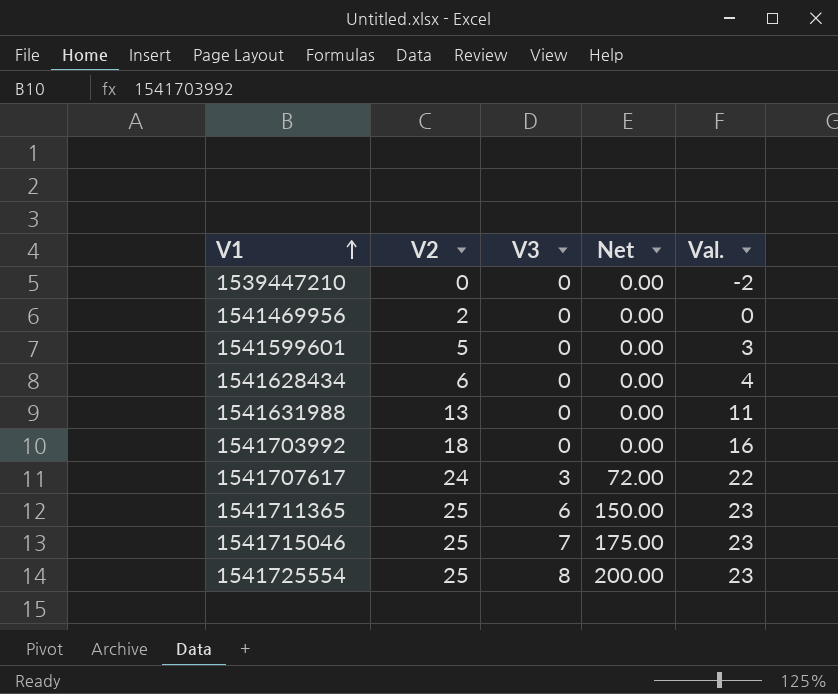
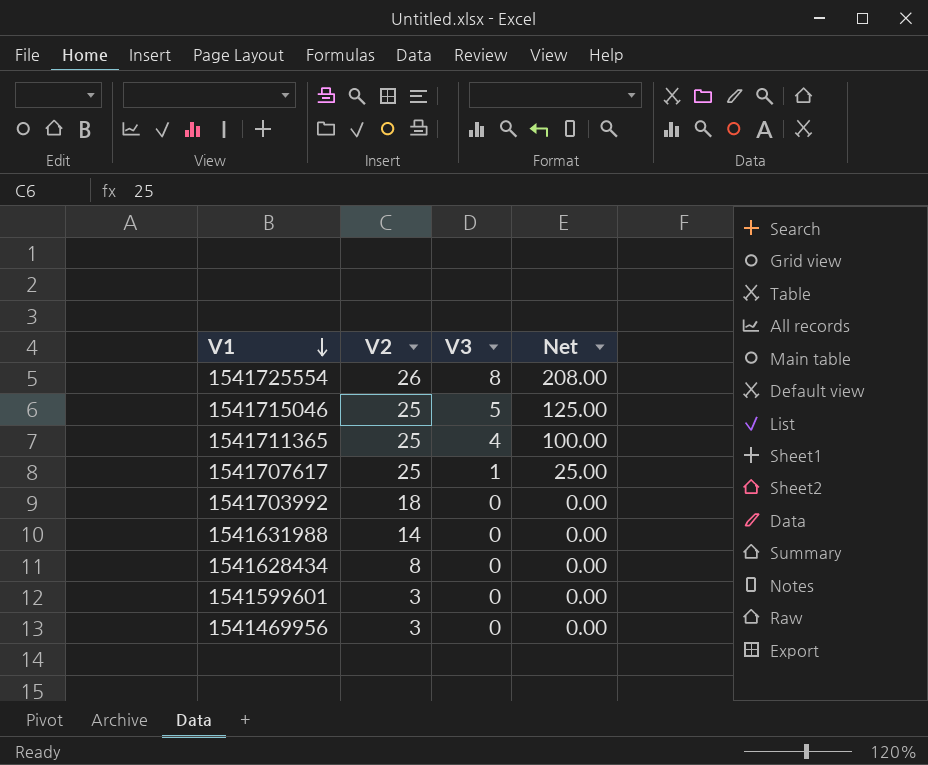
row order: V1 ascending -> V1 descending
column Val. | formula: [V2] - 2 -> none
row 1539447210: 0 | 0 | 0.00 | -2 -> none
1541725554 | V2: 25 -> 26
1541725554 | Net: 200.00 -> 208.00
1541715046 | V3: 7 -> 5
1541715046 | Net: 175.00 -> 125.00
1541711365 | V3: 6 -> 4
1541711365 | Net: 150.00 -> 100.00
1541707617 | V2: 24 -> 25
1541707617 | V3: 3 -> 1
1541707617 | Net: 72.00 -> 25.00
1541631988 | V2: 13 -> 14
1541628434 | V2: 6 -> 8
1541599601 | V2: 5 -> 3
1541469956 | V2: 2 -> 3

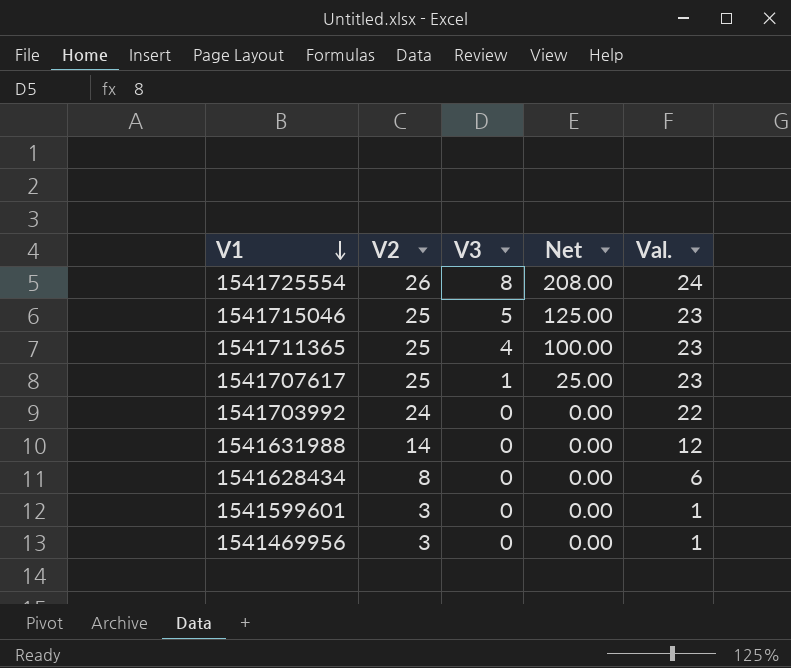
column Val. | formula: none -> [V2] - 2
1541703992 | V2: 18 -> 24

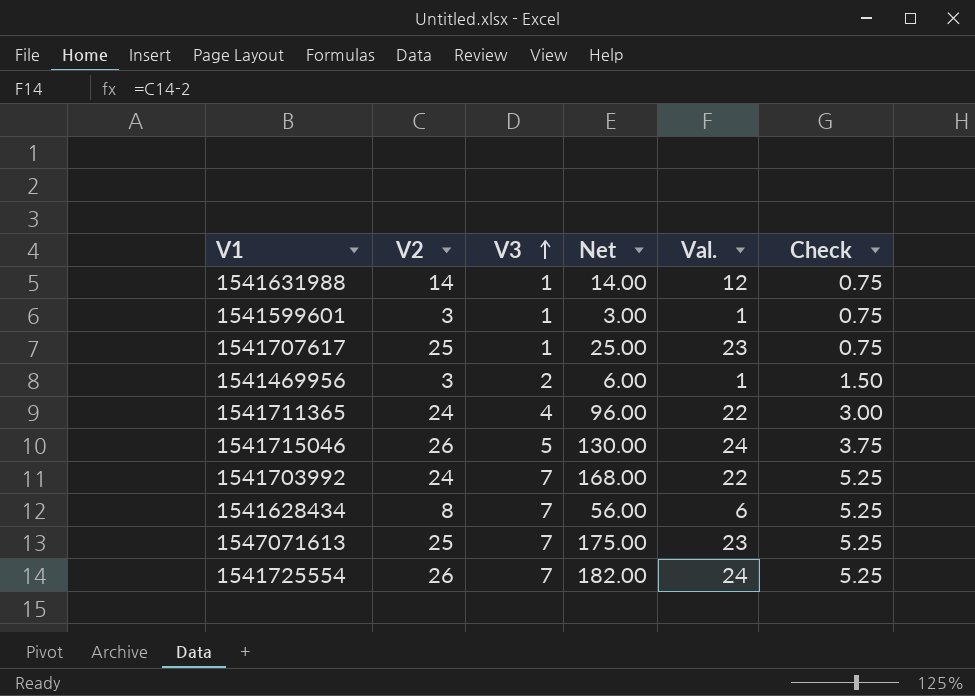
row order: V1 descending -> V3 ascending
column Check | formula: none -> [V3] * 0.75
1541631988 | V3: 0 -> 1
1541631988 | Net: 0.00 -> 14.00
1541599601 | V3: 0 -> 1
1541599601 | Net: 0.00 -> 3.00
1541469956 | V3: 0 -> 2
1541469956 | Net: 0.00 -> 6.00
1541711365 | V2: 25 -> 24
1541711365 | Net: 100.00 -> 96.00
1541711365 | Val.: 23 -> 22
1541715046 | V2: 25 -> 26
1541715046 | Net: 125.00 -> 130.00
1541715046 | Val.: 23 -> 24
1541703992 | V3: 0 -> 7
1541703992 | Net: 0.00 -> 168.00
1541628434 | V3: 0 -> 7
1541628434 | Net: 0.00 -> 56.00
row 1547071613: none -> 25 | 7 | 175.00 | 23 | 5.25
1541725554 | V3: 8 -> 7
1541725554 | Net: 208.00 -> 182.00

